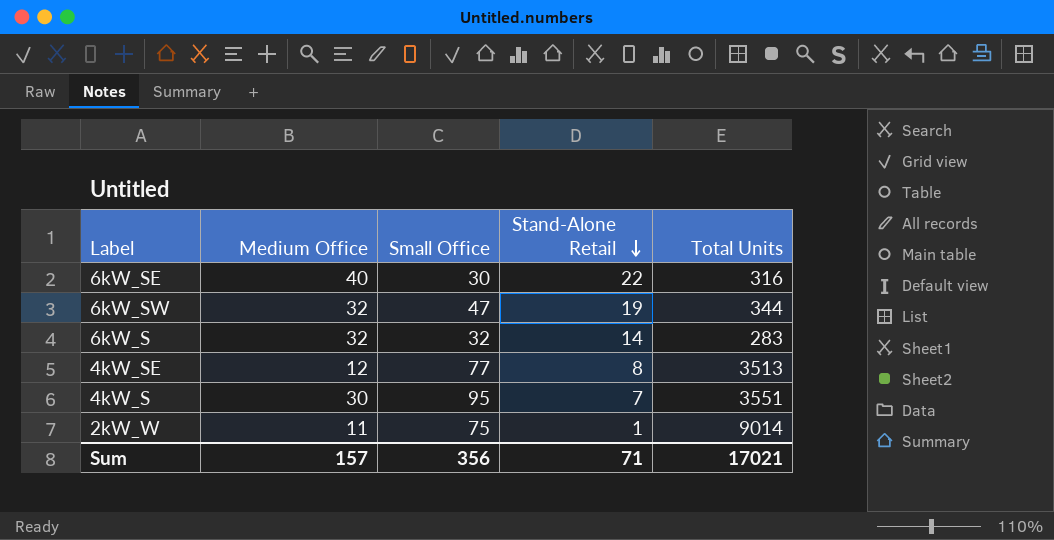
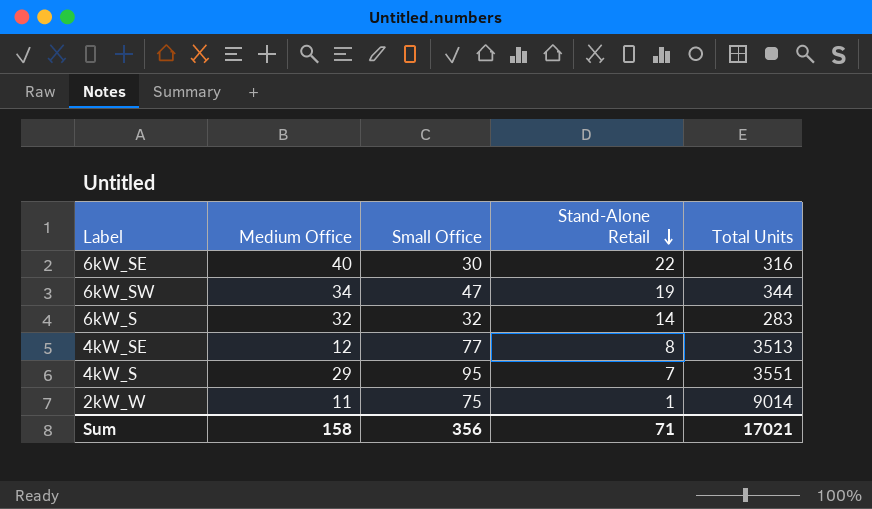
6kW_SW | Medium Office: 32 -> 34
4kW_S | Medium Office: 30 -> 29
Sum | Medium Office: 157 -> 158

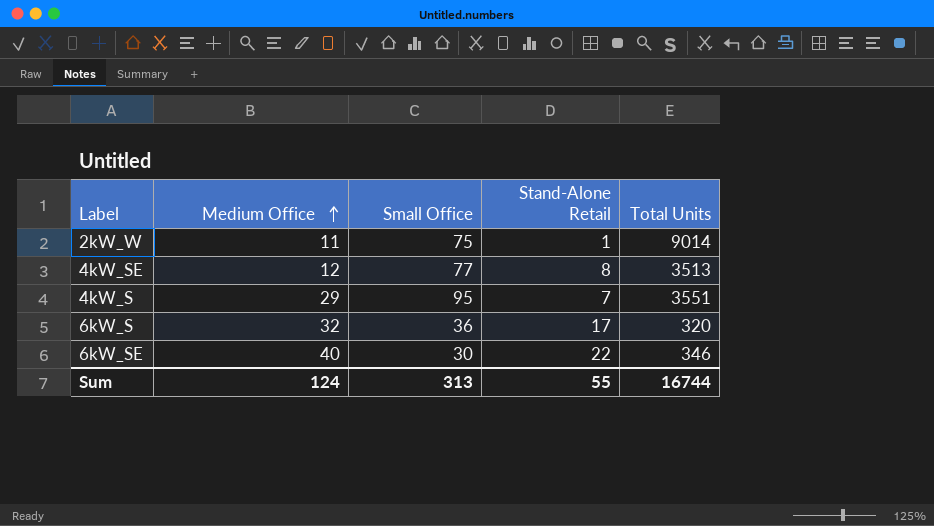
row order: Stand-Alone Retail descending -> Medium Office ascending
row 6kW_SW: 34 | 47 | 19 | 344 -> none
6kW_S | Small Office: 32 -> 36
6kW_S | Stand-Alone Retail: 14 -> 17
6kW_S | Total Units: 283 -> 320
6kW_SE | Total Units: 316 -> 346
Sum | Medium Office: 158 -> 124
Sum | Small Office: 356 -> 313
Sum | Stand-Alone Retail: 71 -> 55
Sum | Total Units: 17021 -> 16744

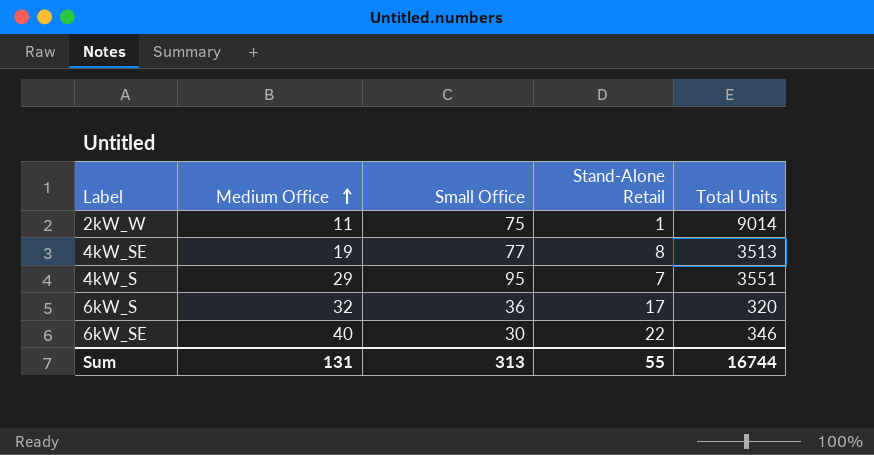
4kW_SE | Medium Office: 12 -> 19
Sum | Medium Office: 124 -> 131

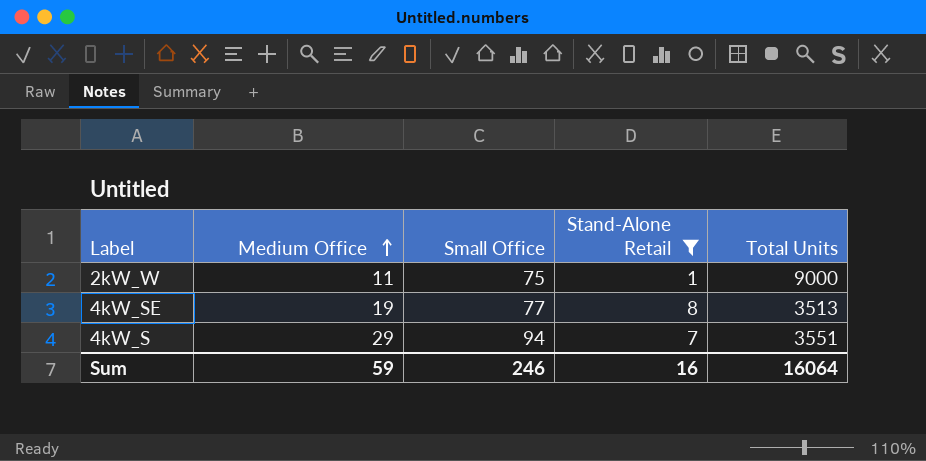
filter: none -> Stand-Alone Retail <= 8
2kW_W | Total Units: 9014 -> 9000
4kW_S | Small Office: 95 -> 94
Sum | Medium Office: 131 -> 59
Sum | Small Office: 313 -> 246
Sum | Stand-Alone Retail: 55 -> 16
Sum | Total Units: 16744 -> 16064

